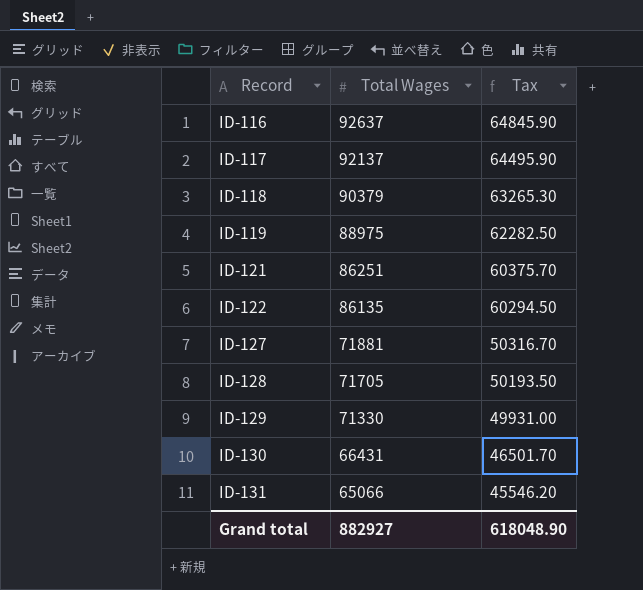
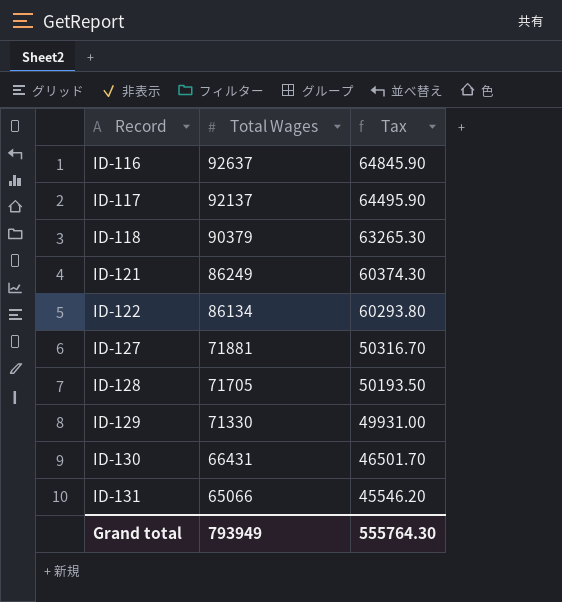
row ID-119: 88975 | 62282.50 -> none
ID-121 | Total Wages: 86251 -> 86249
ID-121 | Tax: 60375.70 -> 60374.30
ID-122 | Total Wages: 86135 -> 86134
ID-122 | Tax: 60294.50 -> 60293.80
Grand total | Total Wages: 882927 -> 793949
Grand total | Tax: 618048.90 -> 555764.30

